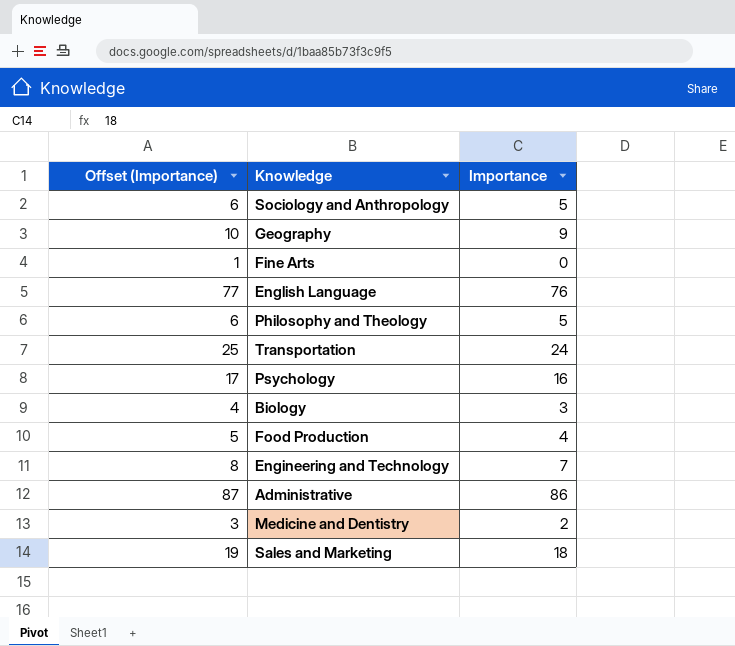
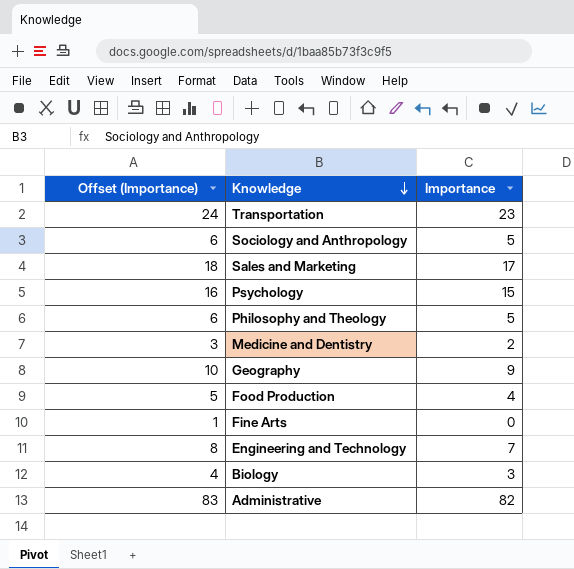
row order: none -> Knowledge descending
row English Language: 77 | 76 -> none
Transportation | Offset (Importance): 25 -> 24
Transportation | Importance: 24 -> 23
Sales and Marketing | Offset (Importance): 19 -> 18
Sales and Marketing | Importance: 18 -> 17
Psychology | Offset (Importance): 17 -> 16
Psychology | Importance: 16 -> 15
Administrative | Offset (Importance): 87 -> 83
Administrative | Importance: 86 -> 82

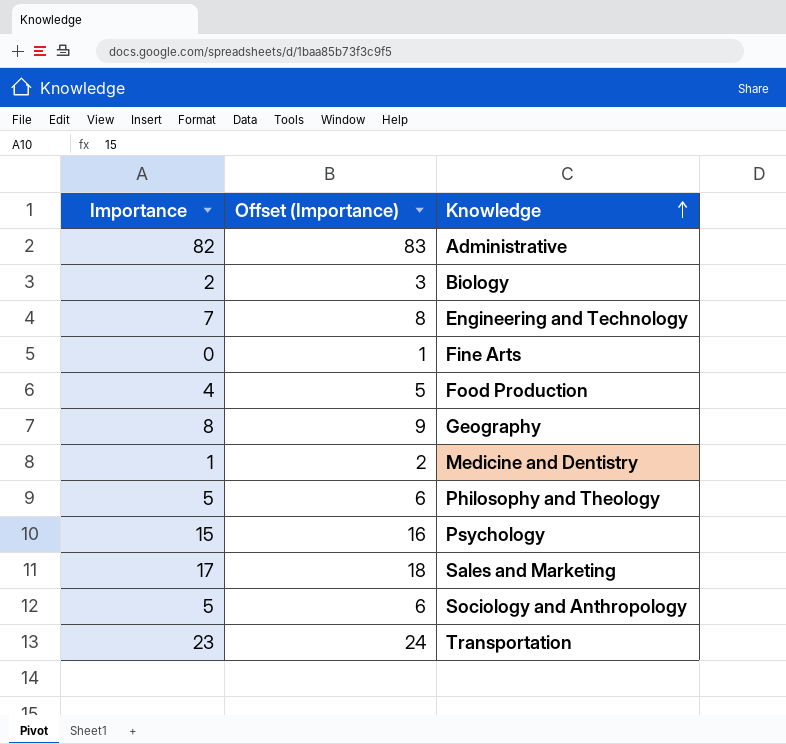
row order: Knowledge descending -> Knowledge ascending
column Importance | position: 3 -> 1
Biology | Importance: 3 -> 2
Biology | Offset (Importance): 4 -> 3
Geography | Importance: 9 -> 8
Geography | Offset (Importance): 10 -> 9
Medicine and Dentistry | Importance: 2 -> 1
Medicine and Dentistry | Offset (Importance): 3 -> 2

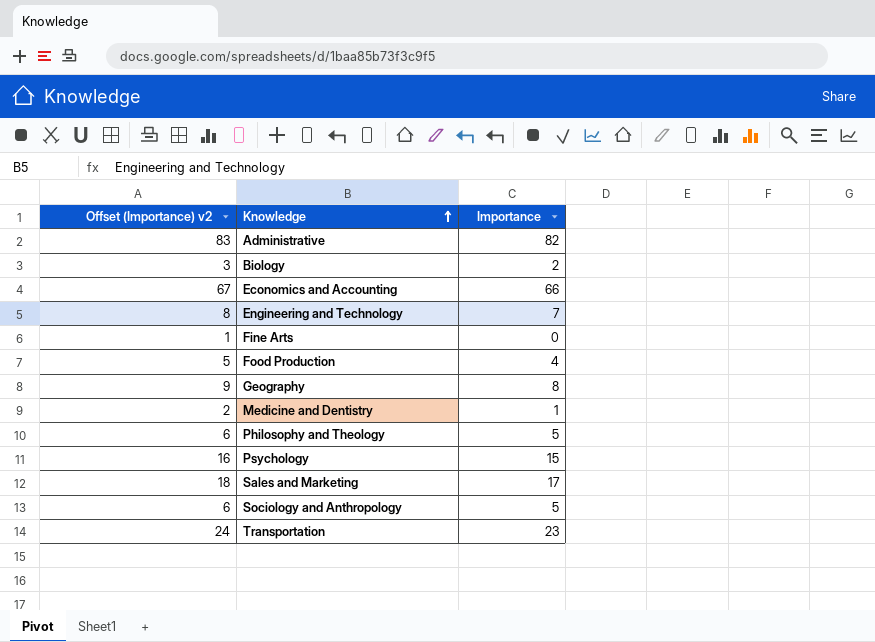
column name: Offset (Importance) -> Offset (Importance) v2
column Importance | position: 1 -> 3
row Economics and Accounting: none -> 67 | 66

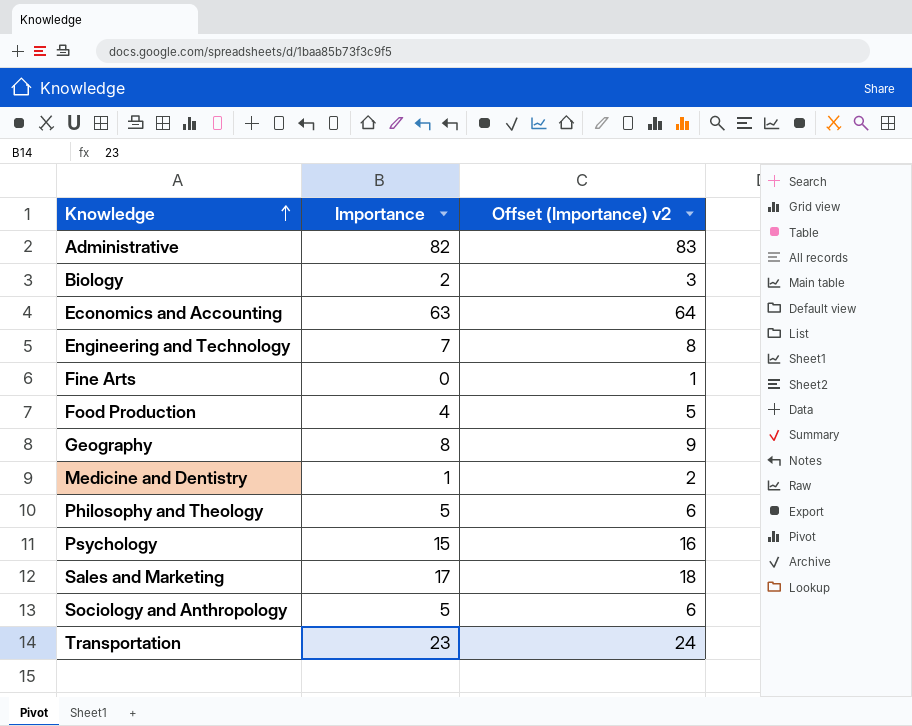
column Offset (Importance) v2 | position: 1 -> 3
Economics and Accounting | Importance: 66 -> 63
Economics and Accounting | Offset (Importance) v2: 67 -> 64

